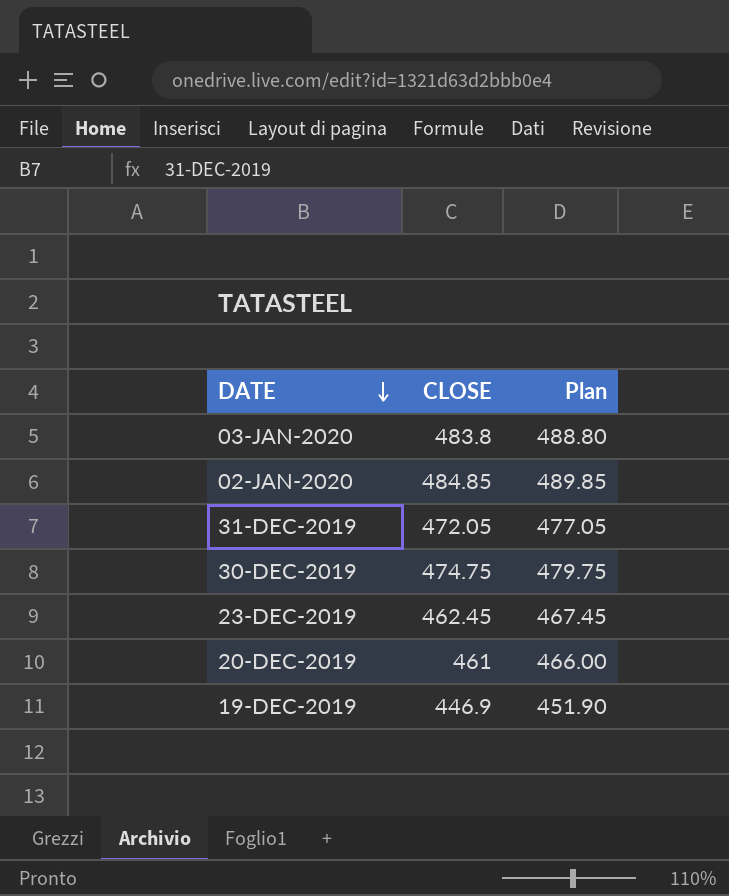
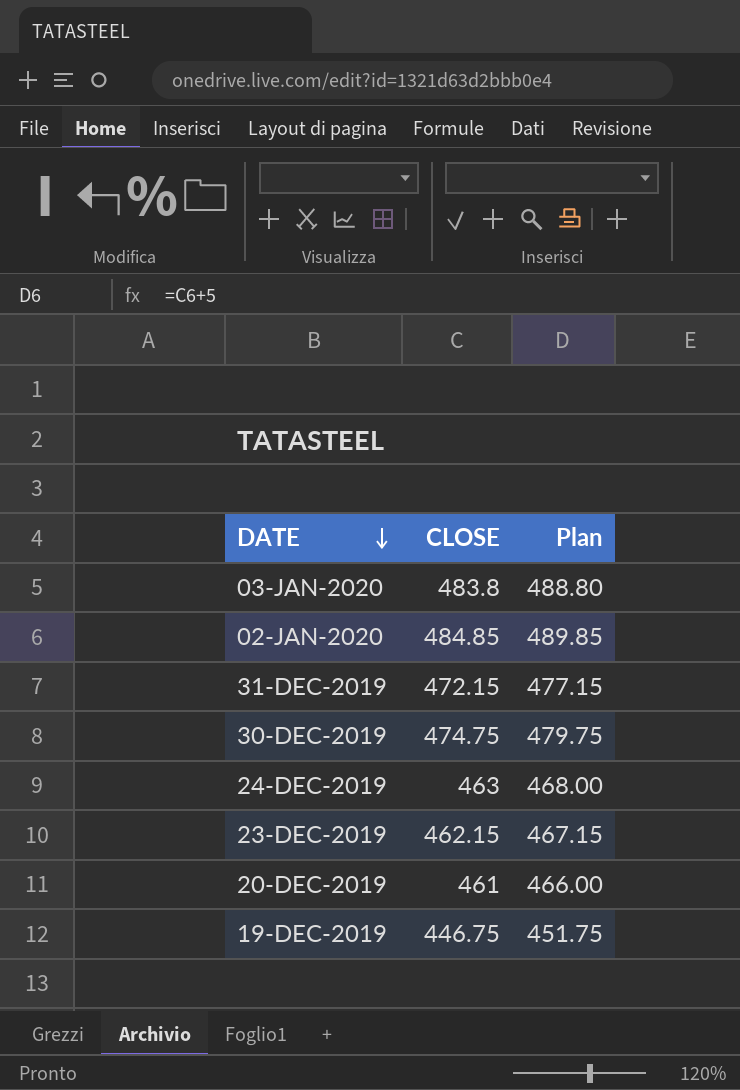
31-DEC-2019 | CLOSE: 472.05 -> 472.15
31-DEC-2019 | Plan: 477.05 -> 477.15
row 24-DEC-2019: none -> 463 | 468.00
23-DEC-2019 | CLOSE: 462.45 -> 462.15
23-DEC-2019 | Plan: 467.45 -> 467.15
19-DEC-2019 | CLOSE: 446.9 -> 446.75
19-DEC-2019 | Plan: 451.90 -> 451.75

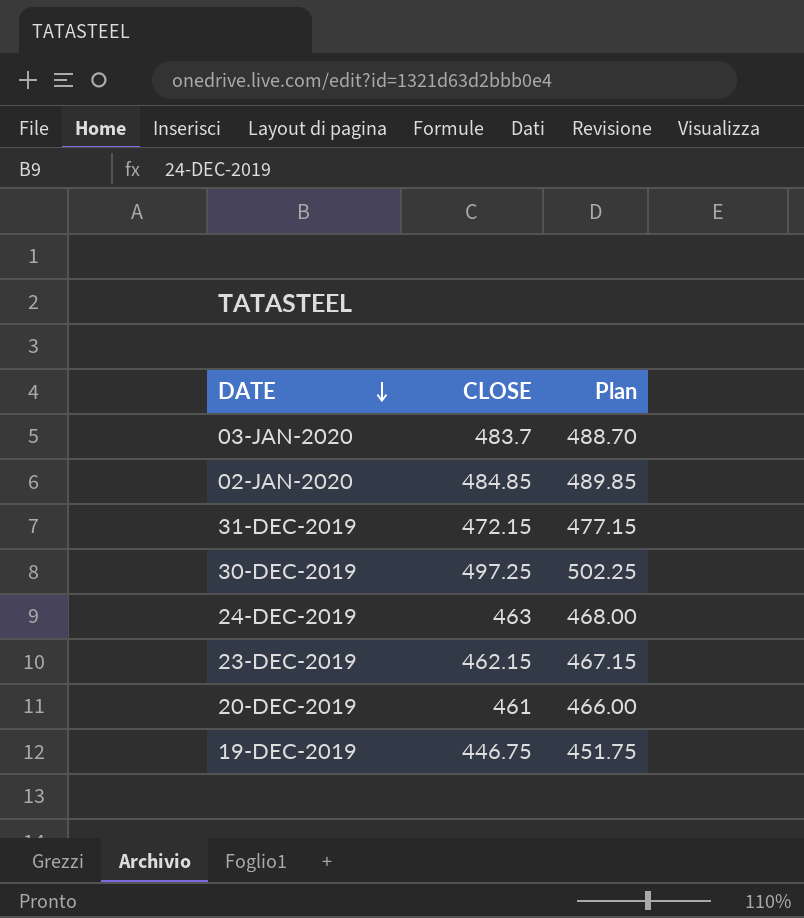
03-JAN-2020 | CLOSE: 483.8 -> 483.7
03-JAN-2020 | Plan: 488.80 -> 488.70
30-DEC-2019 | CLOSE: 474.75 -> 497.25
30-DEC-2019 | Plan: 479.75 -> 502.25

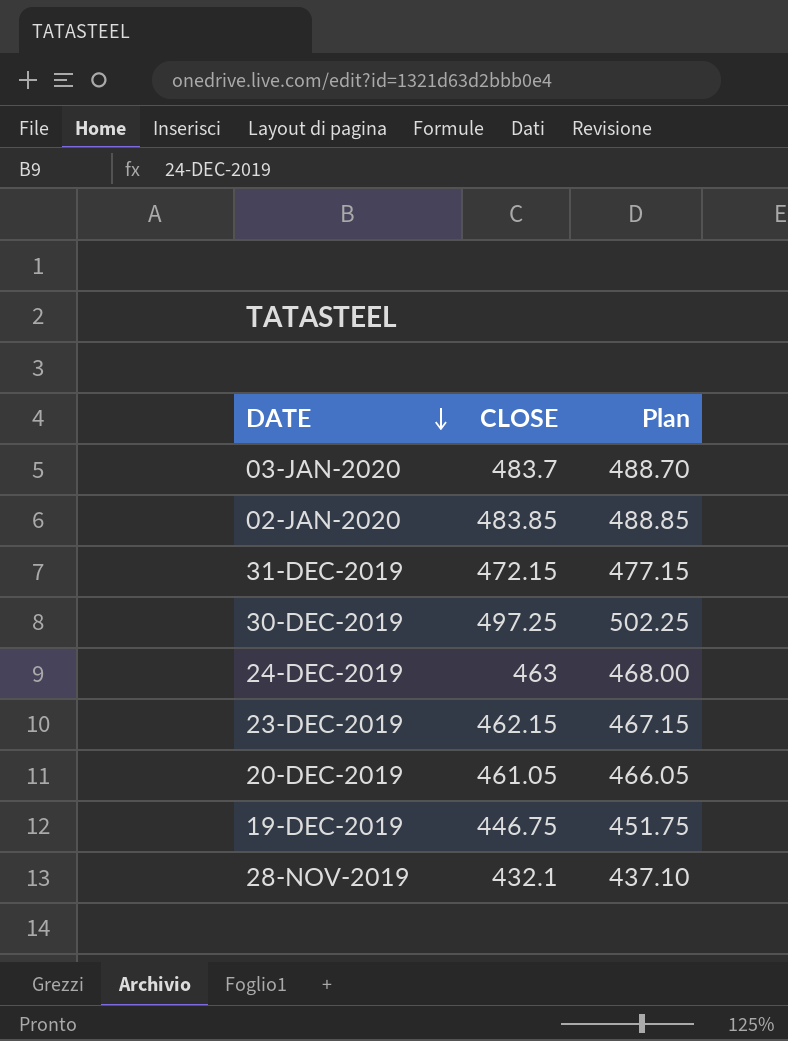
02-JAN-2020 | CLOSE: 484.85 -> 483.85
02-JAN-2020 | Plan: 489.85 -> 488.85
20-DEC-2019 | CLOSE: 461 -> 461.05
20-DEC-2019 | Plan: 466.00 -> 466.05
row 28-NOV-2019: none -> 432.1 | 437.10

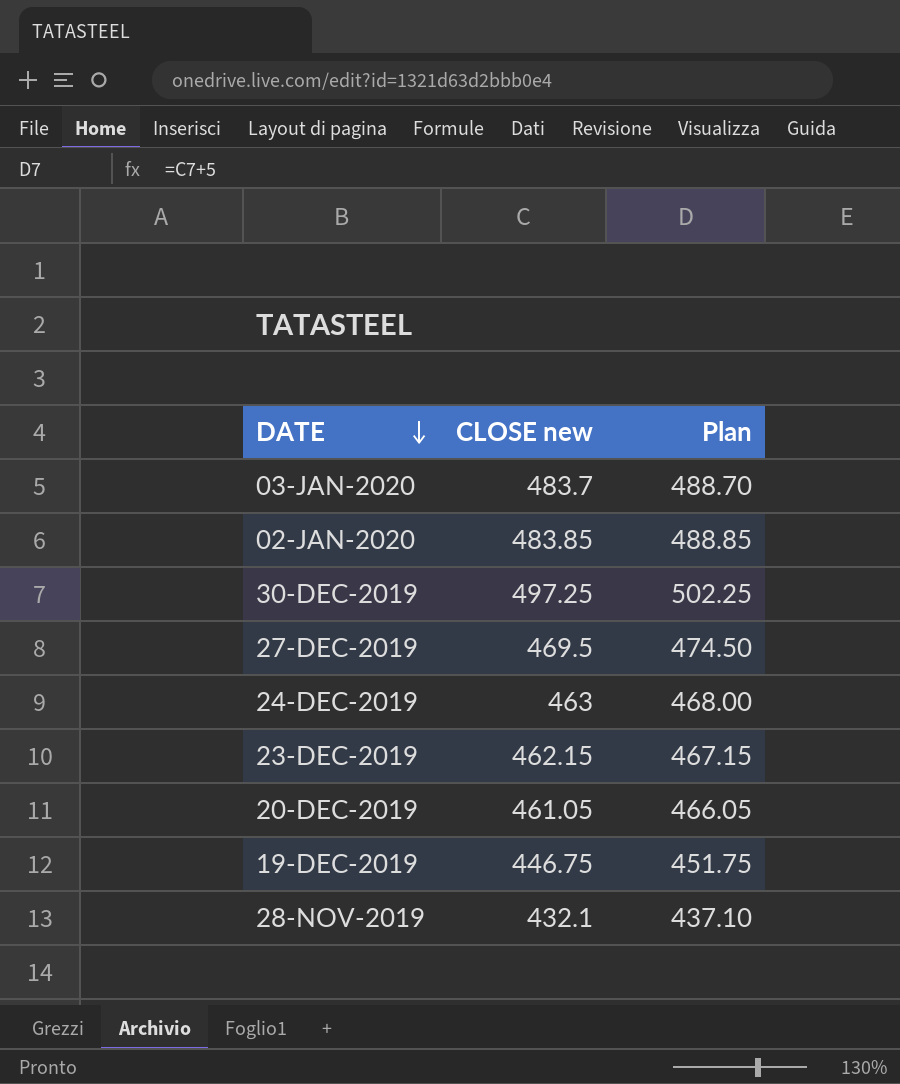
column name: CLOSE -> CLOSE new
row 31-DEC-2019: 472.15 | 477.15 -> none
row 27-DEC-2019: none -> 469.5 | 474.50

